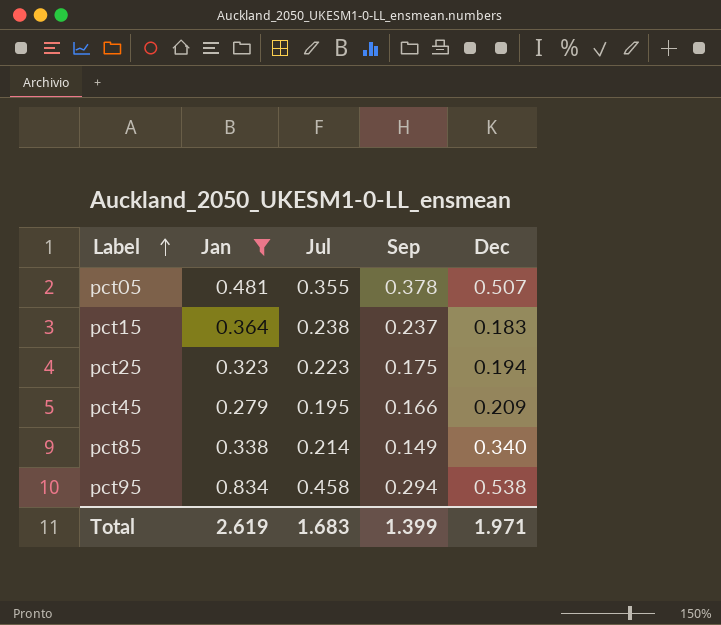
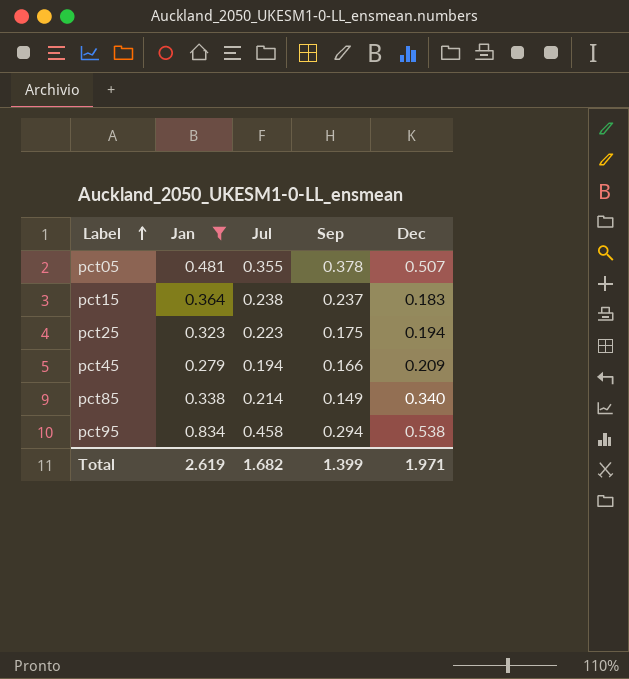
pct45 | Jul: 0.195 -> 0.194
Total | Jul: 1.683 -> 1.682

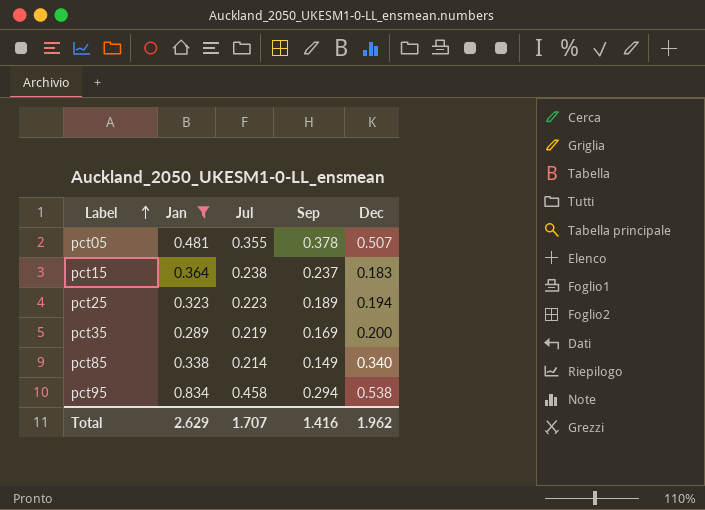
row pct45: 0.279 | 0.194 | 0.166 | 0.209 -> none
pct25 | Sep: 0.175 -> 0.189
row pct35: none -> 0.289 | 0.219 | 0.169 | 0.200
Total | Jan: 2.619 -> 2.629
Total | Jul: 1.682 -> 1.707
Total | Sep: 1.399 -> 1.416
Total | Dec: 1.971 -> 1.962

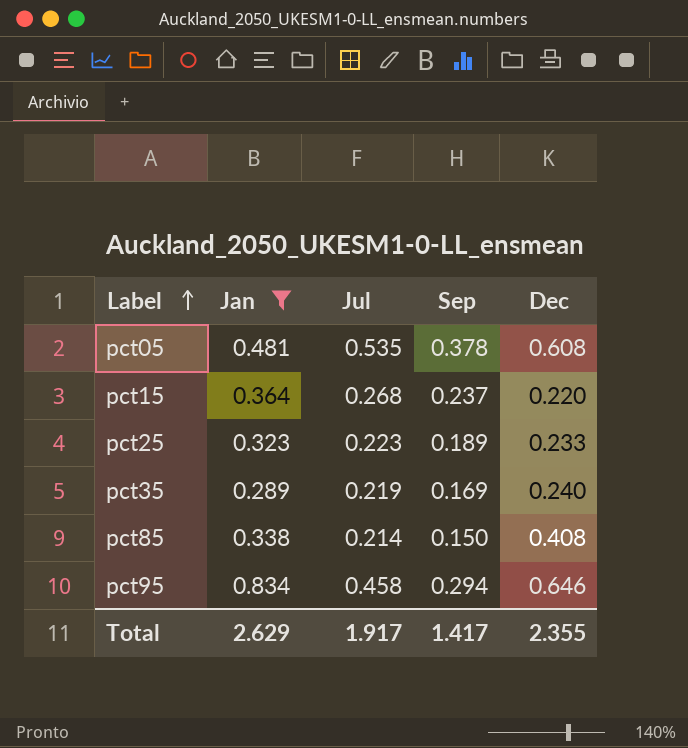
pct05 | Jul: 0.355 -> 0.535
pct05 | Dec: 0.507 -> 0.608
pct15 | Jul: 0.238 -> 0.268
pct15 | Dec: 0.183 -> 0.220
pct25 | Dec: 0.194 -> 0.233
pct35 | Dec: 0.200 -> 0.240
pct85 | Sep: 0.149 -> 0.150
pct85 | Dec: 0.340 -> 0.408
pct95 | Dec: 0.538 -> 0.646
Total | Jul: 1.707 -> 1.917
Total | Sep: 1.416 -> 1.417
Total | Dec: 1.962 -> 2.355

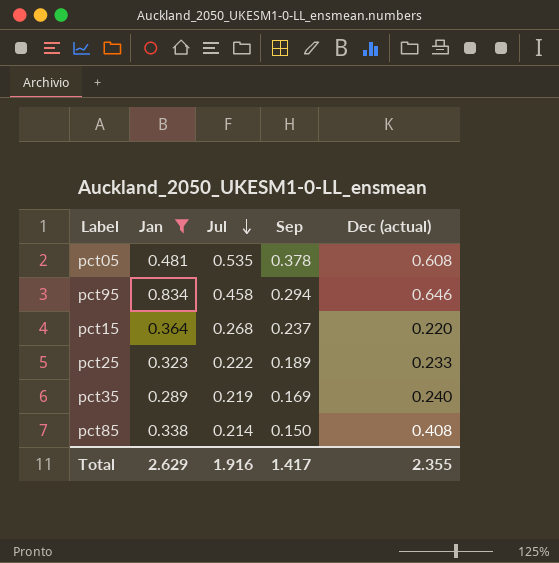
row order: Label ascending -> Jul descending
column name: Dec -> Dec (actual)
pct25 | Jul: 0.223 -> 0.222
Total | Jul: 1.917 -> 1.916

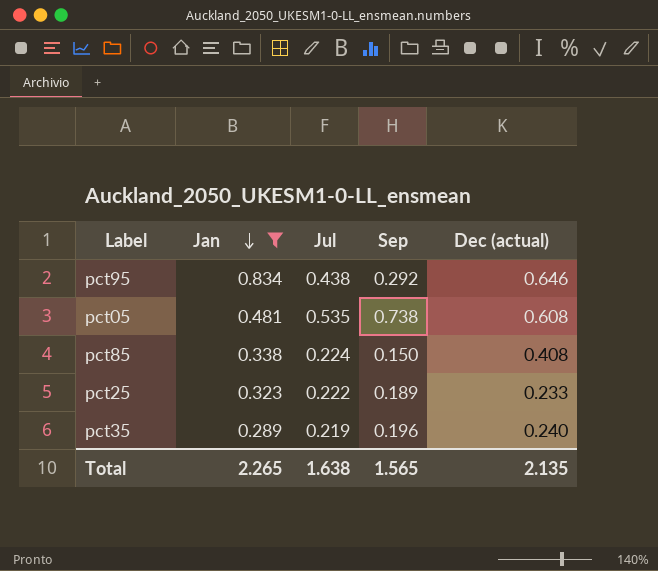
row order: Jul descending -> Jan descending
row pct15: 0.364 | 0.268 | 0.237 | 0.220 -> none
pct95 | Jul: 0.458 -> 0.438
pct95 | Sep: 0.294 -> 0.292
pct05 | Sep: 0.378 -> 0.738
pct85 | Jul: 0.214 -> 0.224
pct35 | Sep: 0.169 -> 0.196
Total | Jan: 2.629 -> 2.265
Total | Jul: 1.916 -> 1.638
Total | Sep: 1.417 -> 1.565
Total | Dec (actual): 2.355 -> 2.135

